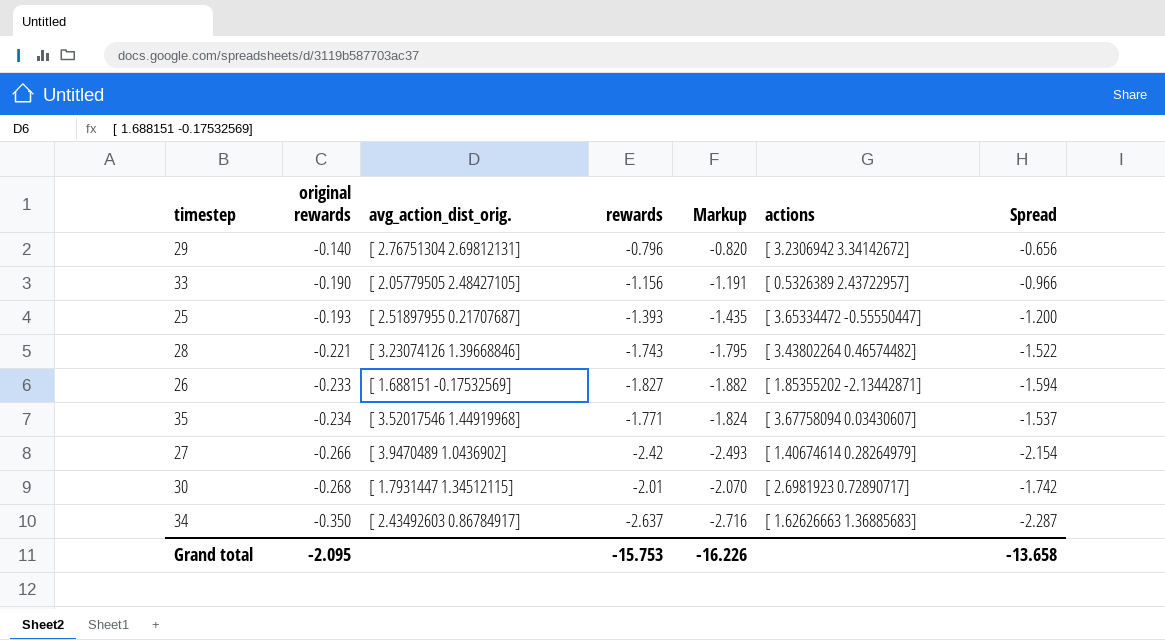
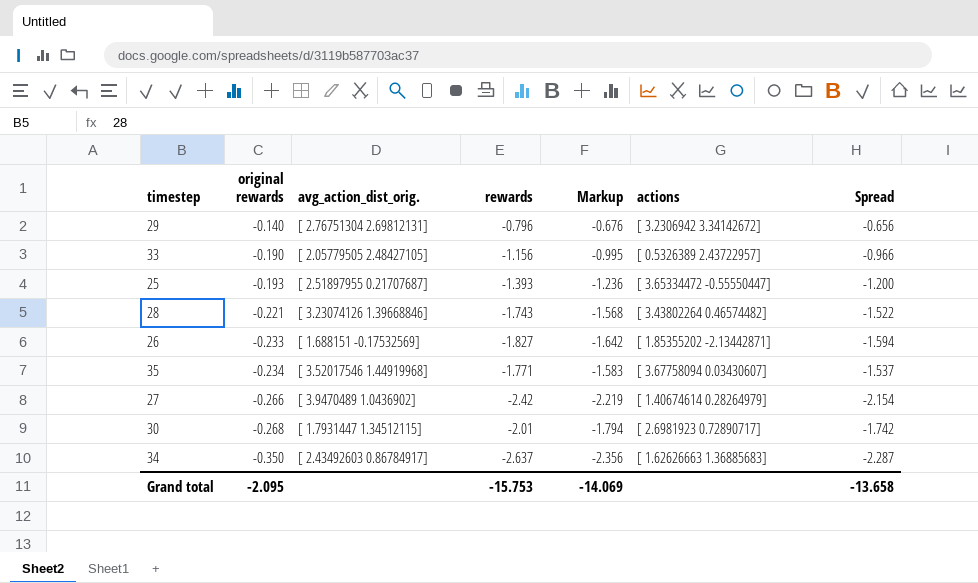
column Markup | formula: [rewards] * 1.03 -> [Spread] * 1.03
Grand total | Markup: -16.226 -> -14.069

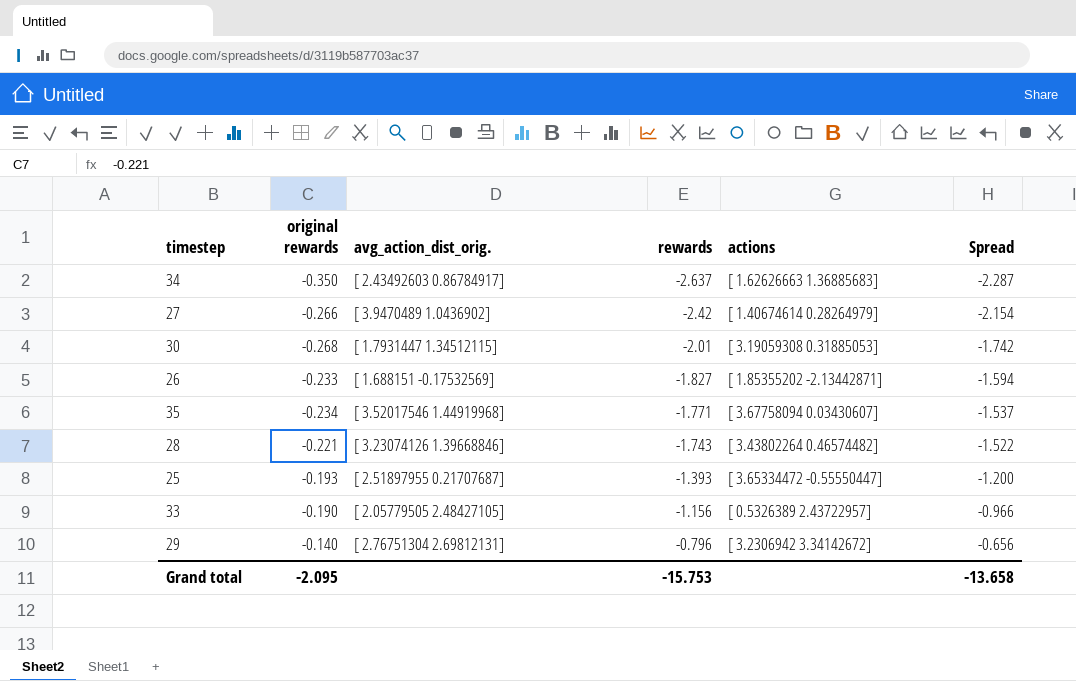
row order: original rewards descending -> rewards ascending
column Markup | formula: [Spread] * 1.03 -> none
30 | actions: [ 2.6981923 0.72890717] -> [ 3.19059308 0.31885053]

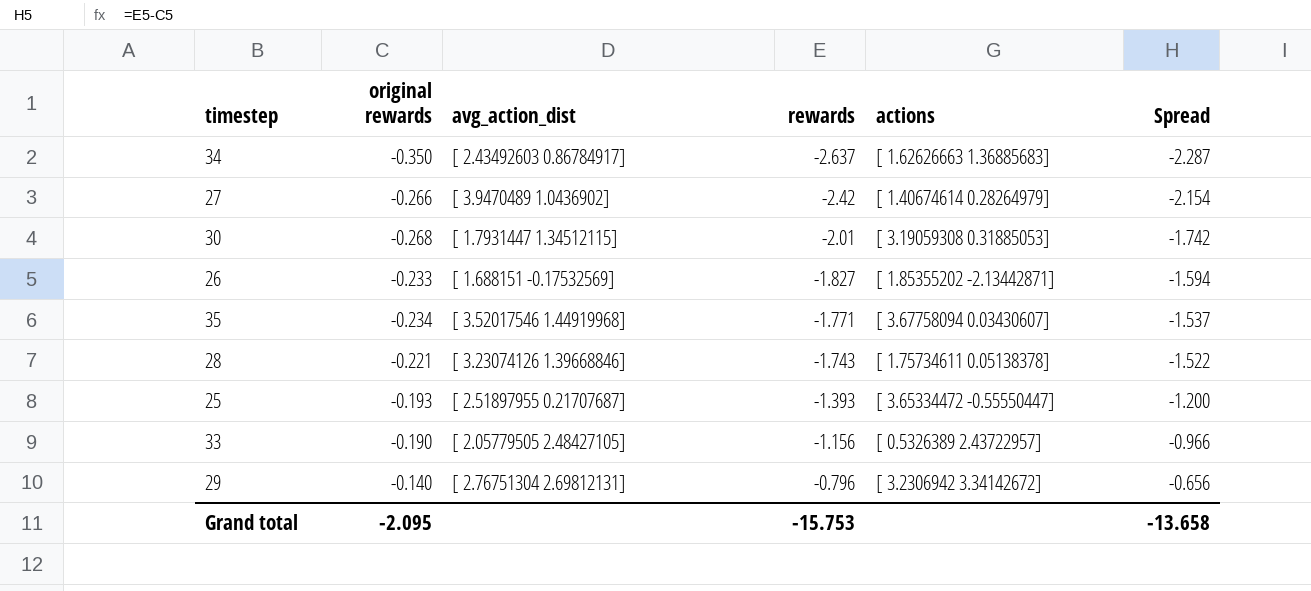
column name: avg_action_dist_orig. -> avg_action_dist
28 | actions: [ 3.43802264 0.46574482] -> [ 1.75734611 0.05138378]

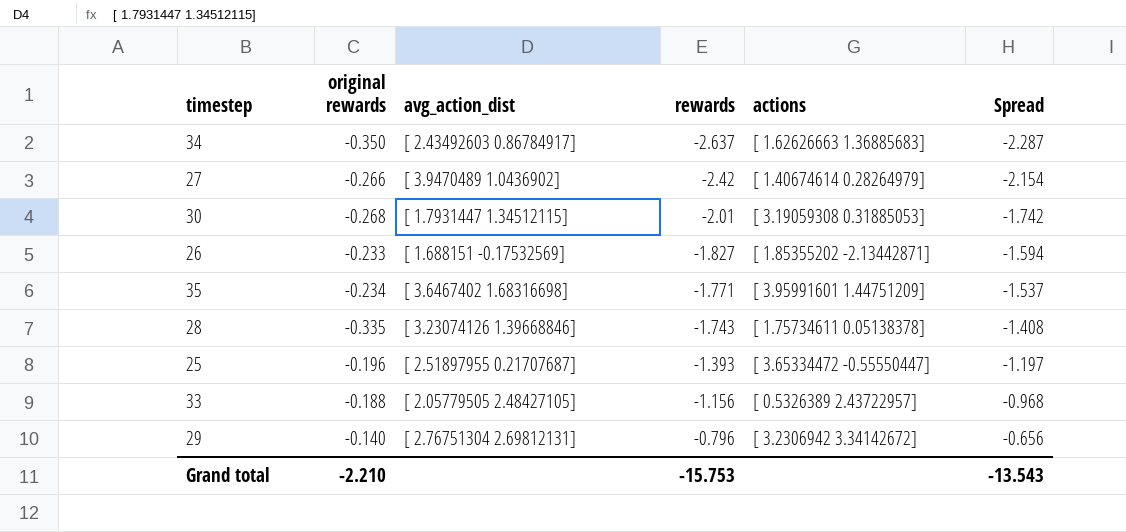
35 | avg_action_dist: [ 3.52017546 1.44919968] -> [ 3.6467402 1.68316698]
35 | actions: [ 3.67758094 0.03430607] -> [ 3.95991601 1.44751209]
28 | original rewards: -0.221 -> -0.335
28 | Spread: -1.522 -> -1.408
25 | original rewards: -0.193 -> -0.196
25 | Spread: -1.200 -> -1.197
33 | original rewards: -0.190 -> -0.188
33 | Spread: -0.966 -> -0.968
Grand total | original rewards: -2.095 -> -2.210
Grand total | Spread: -13.658 -> -13.543

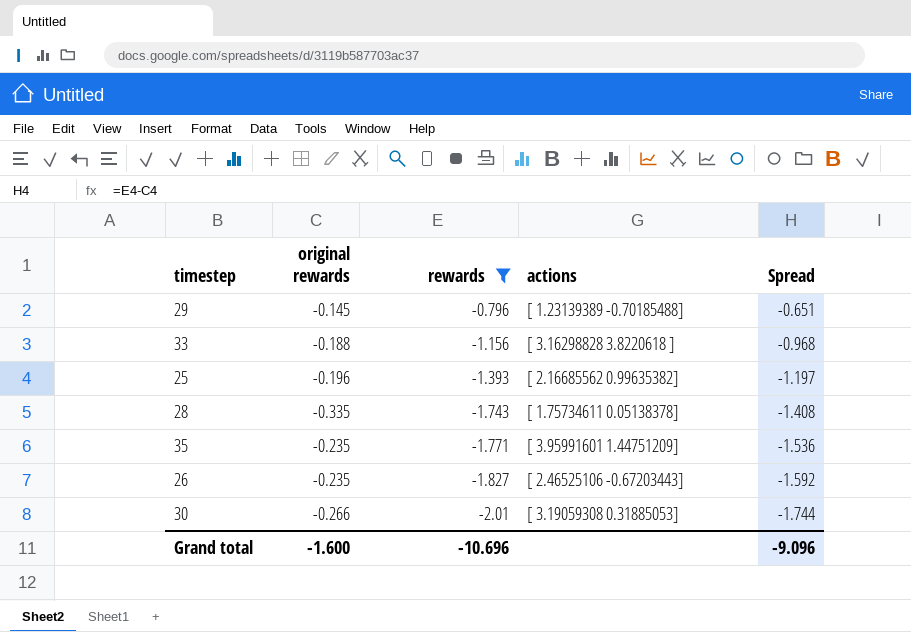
filter: none -> rewards >= -2.01
row order: rewards ascending -> rewards descending
column avg_action_dist | position: 3 -> none
29 | original rewards: -0.140 -> -0.145
29 | actions: [ 3.2306942 3.34142672] -> [ 1.23139389 -0.70185488]
29 | Spread: -0.656 -> -0.651
33 | actions: [ 0.5326389 2.43722957] -> [ 3.16298828 3.8220618 ]
25 | actions: [ 3.65334472 -0.55550447] -> [ 2.16685562 0.99635382]
35 | original rewards: -0.234 -> -0.235
35 | Spread: -1.537 -> -1.536
26 | original rewards: -0.233 -> -0.235
26 | actions: [ 1.85355202 -2.13442871] -> [ 2.46525106 -0.67203443]
26 | Spread: -1.594 -> -1.592
30 | original rewards: -0.268 -> -0.266
30 | Spread: -1.742 -> -1.744
Grand total | original rewards: -2.210 -> -1.600
Grand total | rewards: -15.753 -> -10.696
Grand total | Spread: -13.543 -> -9.096

